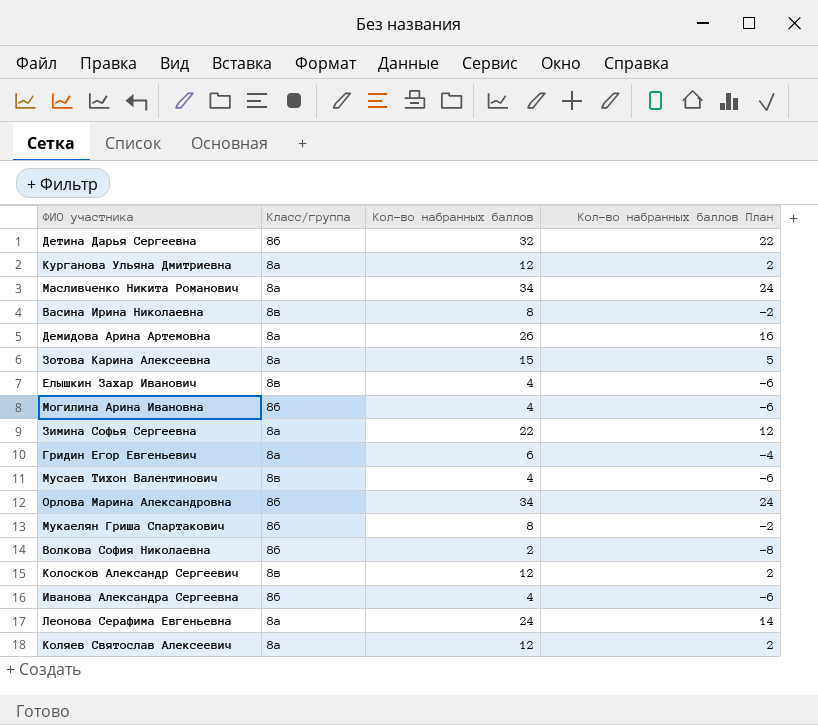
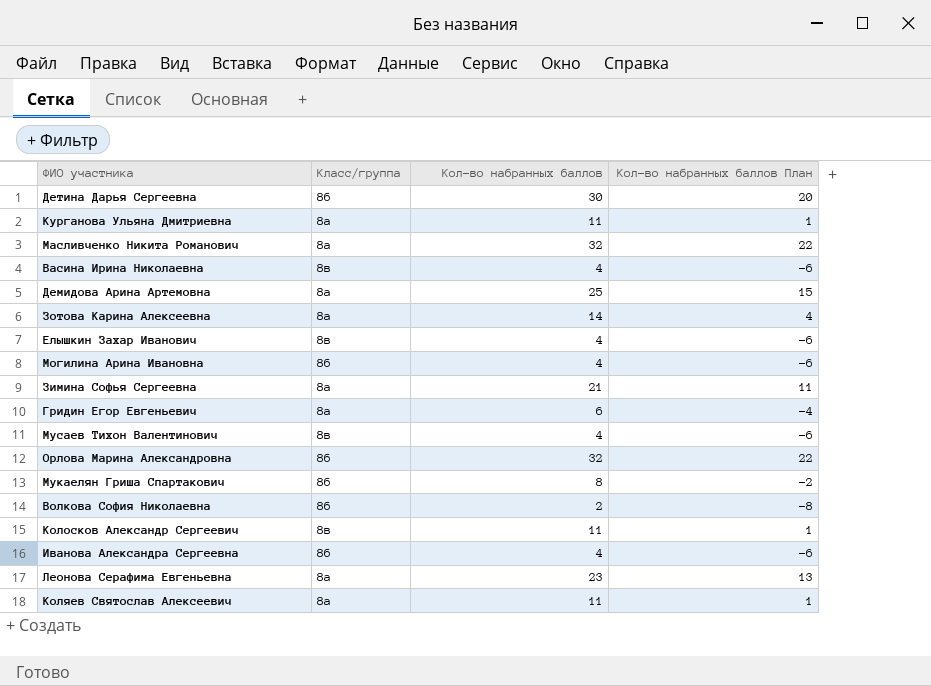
Детина Дарья Сергеевна | Кол-во набранных баллов: 32 -> 30
Детина Дарья Сергеевна | Кол-во набранных баллов План: 22 -> 20
Курганова Ульяна Дмитриевна | Кол-во набранных баллов: 12 -> 11
Курганова Ульяна Дмитриевна | Кол-во набранных баллов План: 2 -> 1
Масливченко Никита Романович | Кол-во набранных баллов: 34 -> 32
Масливченко Никита Романович | Кол-во набранных баллов План: 24 -> 22
Васина Ирина Николаевна | Кол-во набранных баллов: 8 -> 4
Васина Ирина Николаевна | Кол-во набранных баллов План: -2 -> -6
Демидова Арина Артемовна | Кол-во набранных баллов: 26 -> 25
Демидова Арина Артемовна | Кол-во набранных баллов План: 16 -> 15
Зотова Карина Алексеевна | Кол-во набранных баллов: 15 -> 14
Зотова Карина Алексеевна | Кол-во набранных баллов План: 5 -> 4
Зимина Софья Сергеевна | Кол-во набранных баллов: 22 -> 21
Зимина Софья Сергеевна | Кол-во набранных баллов План: 12 -> 11
Орлова Марина Александровна | Кол-во набранных баллов: 34 -> 32
Орлова Марина Александровна | Кол-во набранных баллов План: 24 -> 22
Колосков Александр Сергеевич | Кол-во набранных баллов: 12 -> 11
Колосков Александр Сергеевич | Кол-во набранных баллов План: 2 -> 1
Леонова Серафима Евгеньевна | Кол-во набранных баллов: 24 -> 23
Леонова Серафима Евгеньевна | Кол-во набранных баллов План: 14 -> 13
Коляев Святослав Алексеевич | Кол-во набранных баллов: 12 -> 11
Коляев Святослав Алексеевич | Кол-во набранных баллов План: 2 -> 1

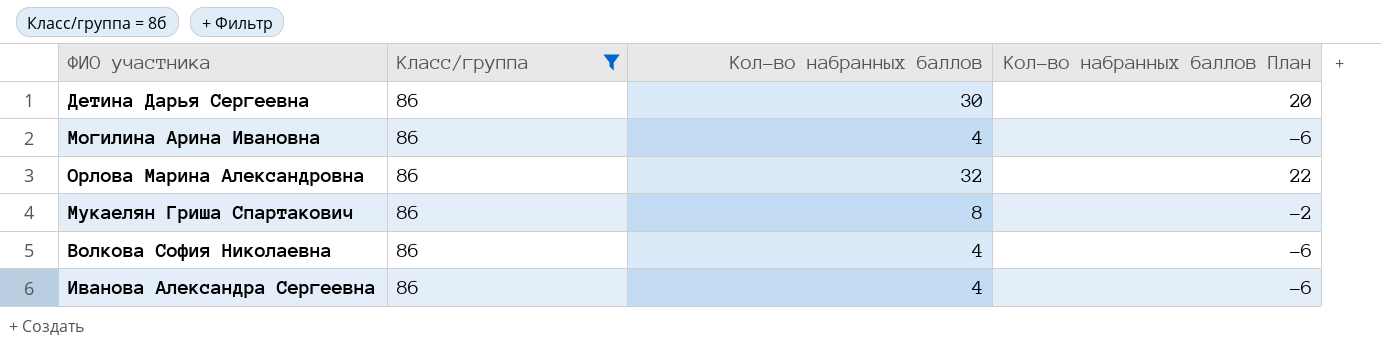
filter: none -> Класс/группа = 8б
Волкова София Николаевна | Кол-во набранных баллов: 2 -> 4
Волкова София Николаевна | Кол-во набранных баллов План: -8 -> -6

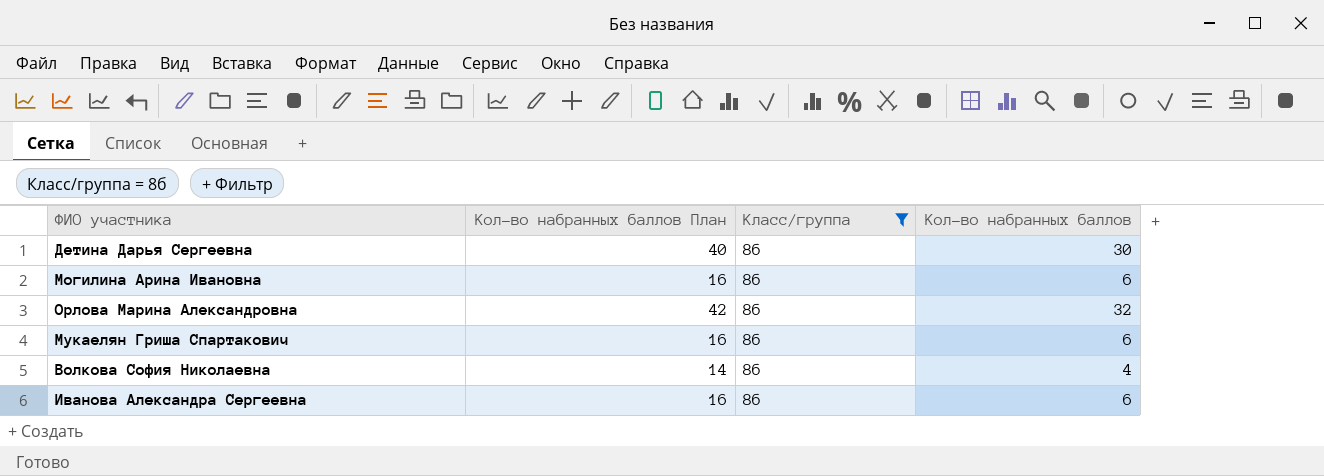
column Кол-во набранных баллов План | formula: [Кол-во набранных баллов] - 10 -> [Кол-во набранных баллов] + 10
column Кол-во набранных баллов План | position: 4 -> 2
Могилина Арина Ивановна | Кол-во набранных баллов: 4 -> 6
Мукаелян Гриша Спартакович | Кол-во набранных баллов: 8 -> 6
Иванова Александра Сергеевна | Кол-во набранных баллов: 4 -> 6

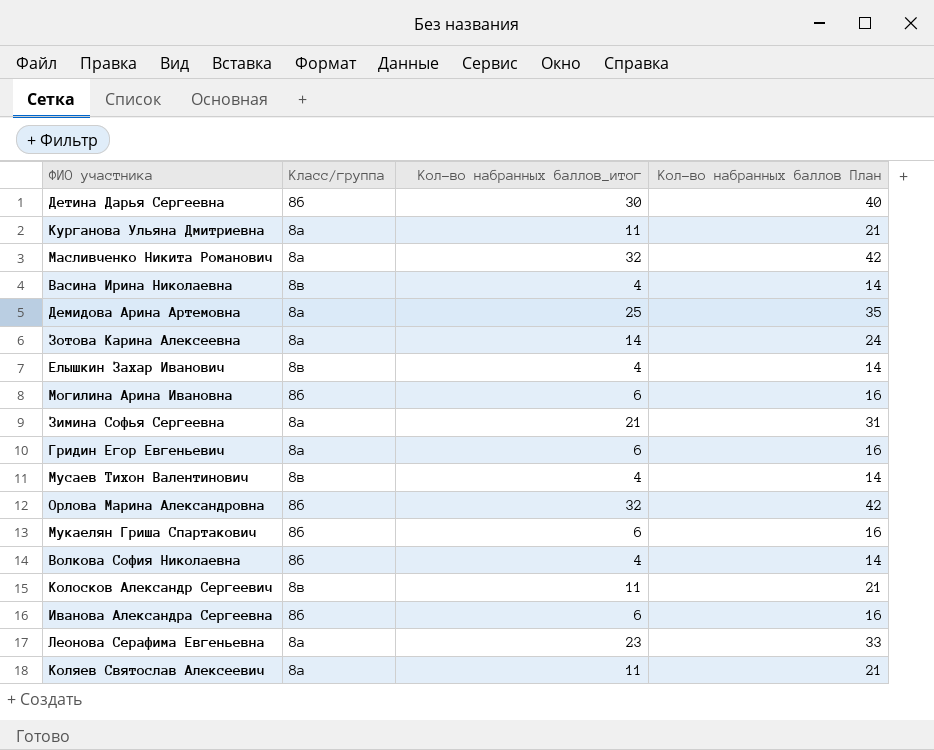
filter: Класс/группа = 8б -> none
column name: Кол-во набранных баллов -> Кол-во набранных баллов_итог
column Кол-во набранных баллов План | position: 2 -> 4

